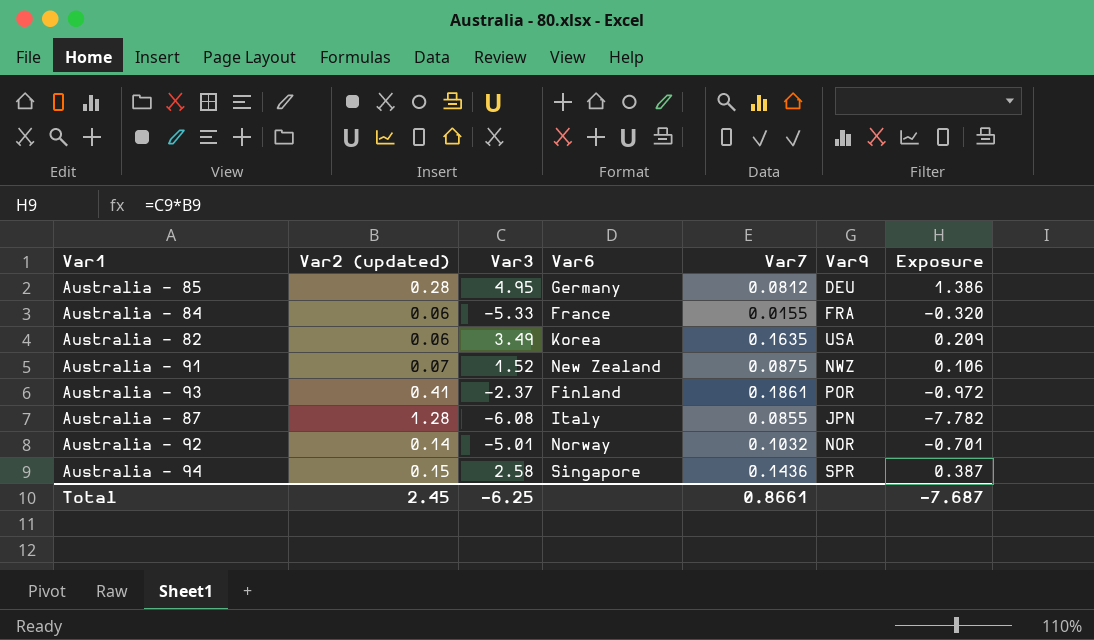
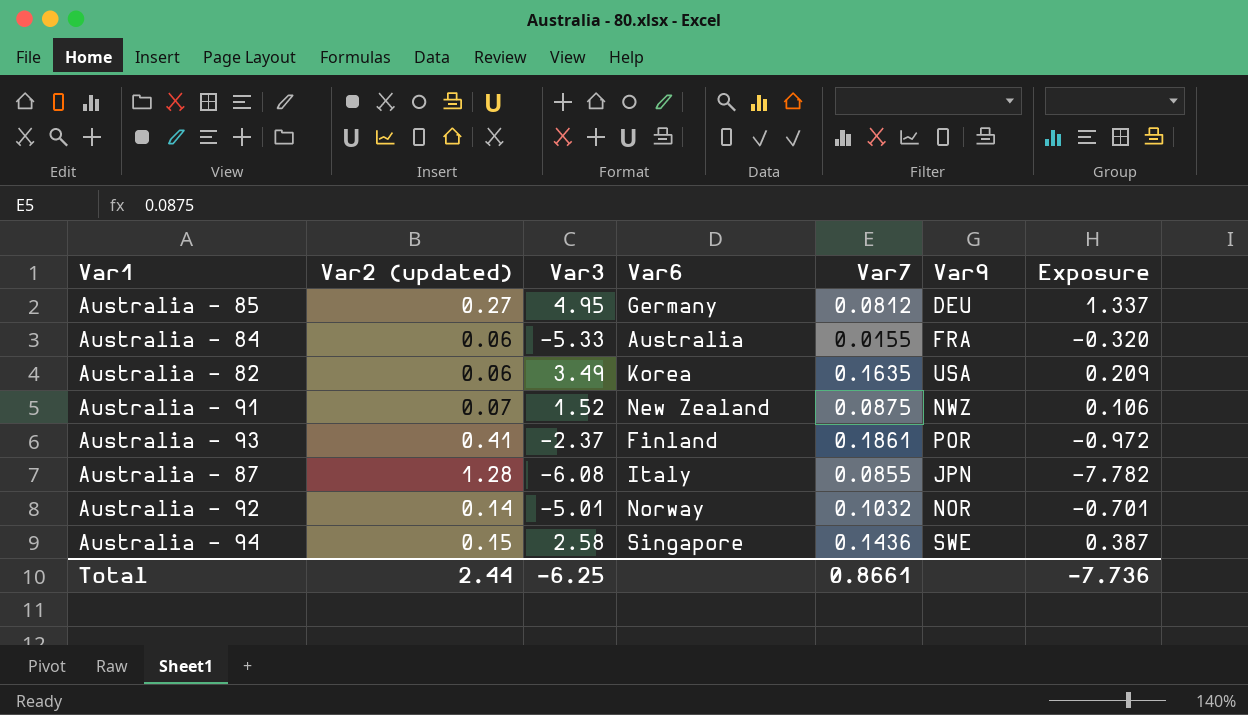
Australia - 85 | Var2 (updated): 0.28 -> 0.27
Australia - 85 | Exposure: 1.386 -> 1.337
Australia - 84 | Var6: France -> Australia
Australia - 94 | Var9: SPR -> SWE
Total | Var2 (updated): 2.45 -> 2.44
Total | Exposure: -7.687 -> -7.736

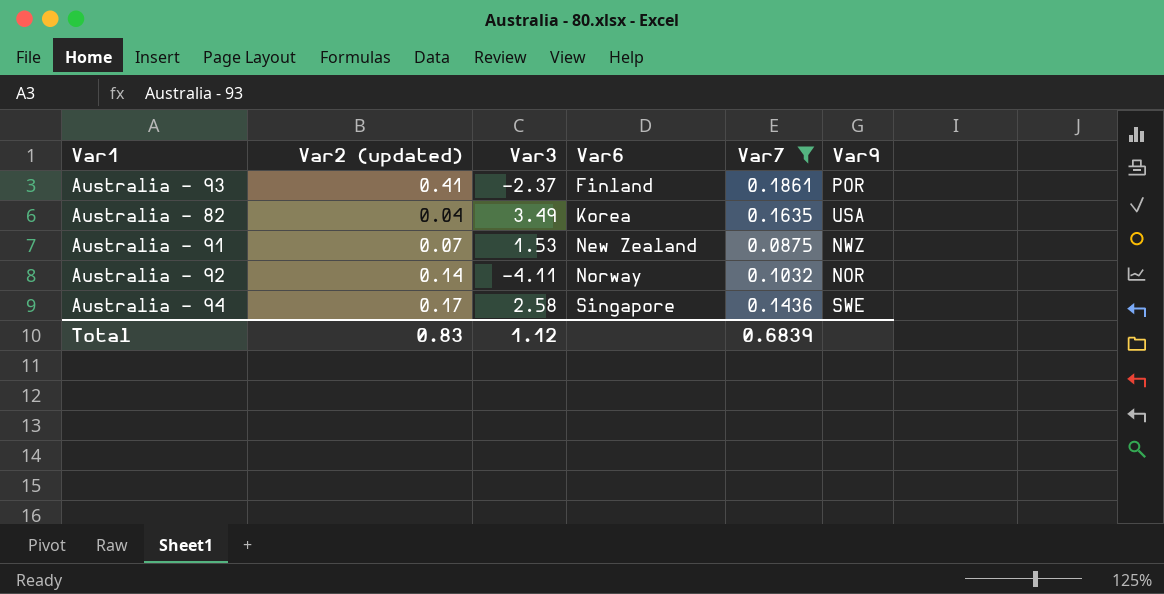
filter: none -> Var7 >= 0.0875
row order: none -> Var6 ascending
column Exposure | formula: [Var2 (updated)] * [Var3] -> none
Australia - 82 | Var2 (updated): 0.06 -> 0.04
Australia - 91 | Var3: 1.52 -> 1.53
Australia - 92 | Var3: -5.01 -> -4.11
Australia - 94 | Var2 (updated): 0.15 -> 0.17
Total | Var2 (updated): 2.44 -> 0.83
Total | Var3: -6.25 -> 1.12
Total | Var7: 0.8661 -> 0.6839

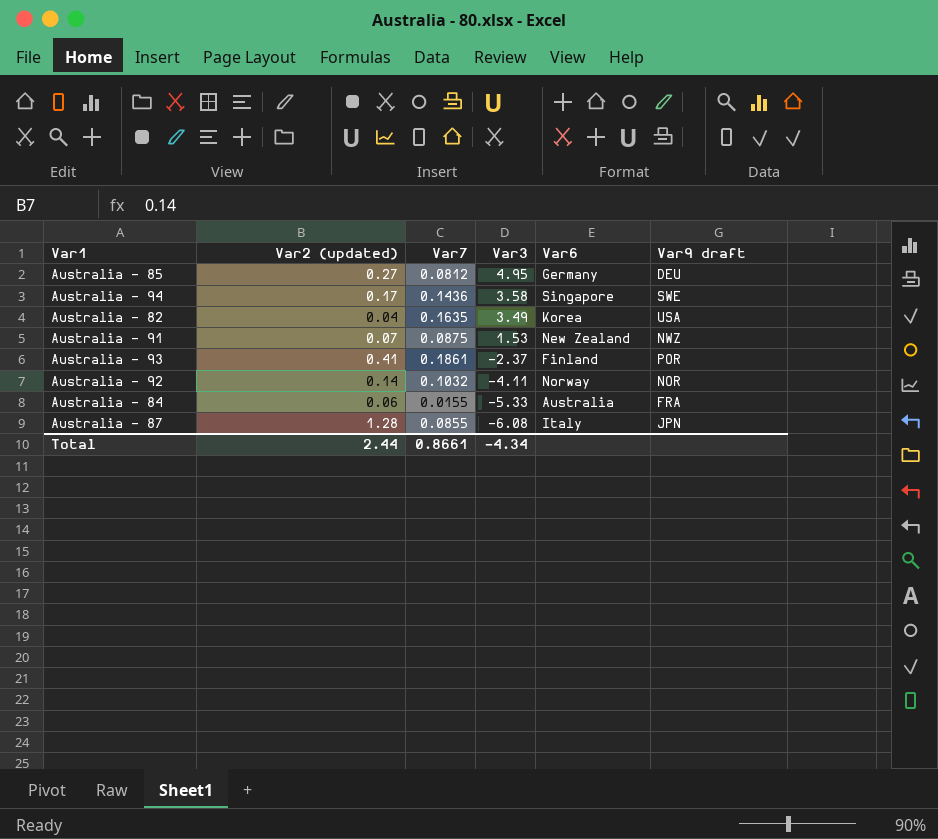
filter: Var7 >= 0.0875 -> none
row order: Var6 ascending -> Var3 descending
column Var7 | position: 5 -> 3
column name: Var9 -> Var9 draft
Australia - 94 | Var3: 2.58 -> 3.58
Total | Var2 (updated): 0.83 -> 2.44
Total | Var7: 0.6839 -> 0.8661
Total | Var3: 1.12 -> -4.34

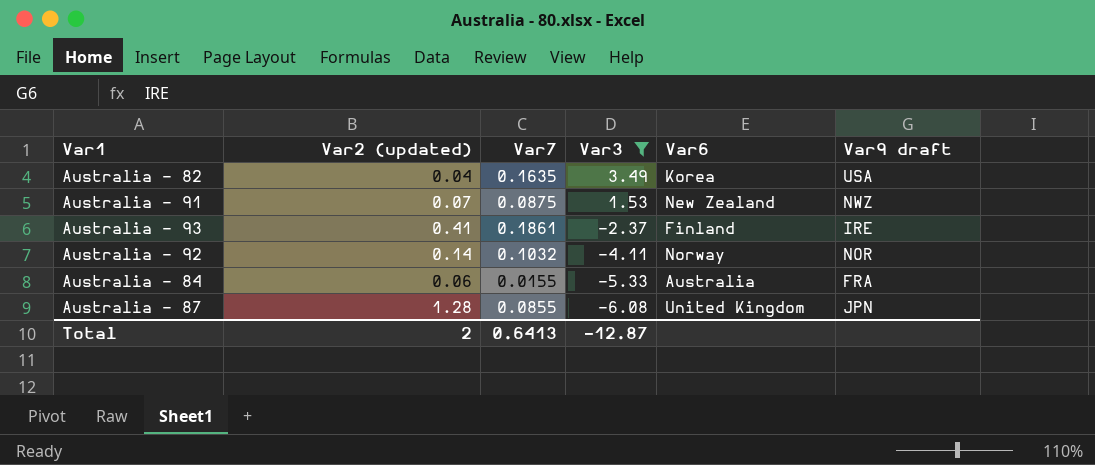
filter: none -> Var3 <= 3.49
Australia - 93 | Var9 draft: POR -> IRE
Australia - 87 | Var6: Italy -> United Kingdom
Total | Var2 (updated): 2.44 -> 2
Total | Var7: 0.8661 -> 0.6413
Total | Var3: -4.34 -> -12.87

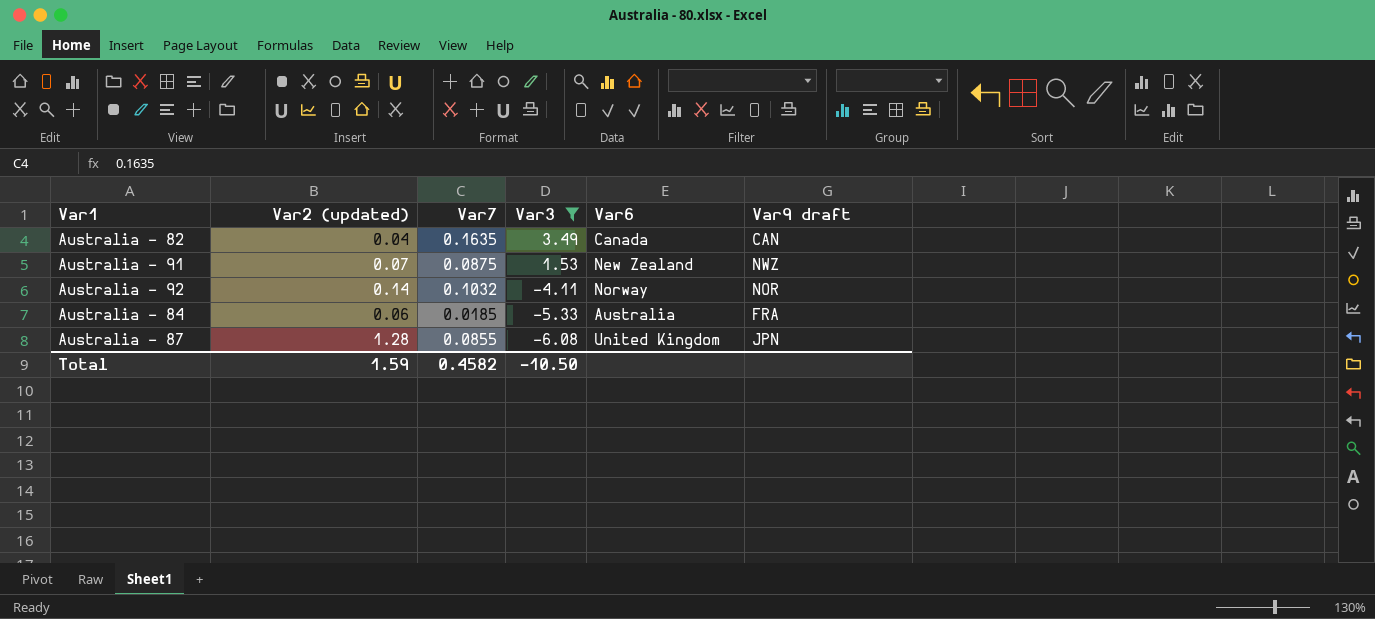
row Australia - 93: 0.41 | 0.1861 | -2.37 | Finland | IRE -> none
Australia - 82 | Var6: Korea -> Canada
Australia - 82 | Var9 draft: USA -> CAN
Australia - 84 | Var7: 0.0155 -> 0.0185
Total | Var2 (updated): 2 -> 1.59
Total | Var7: 0.6413 -> 0.4582
Total | Var3: -12.87 -> -10.50

